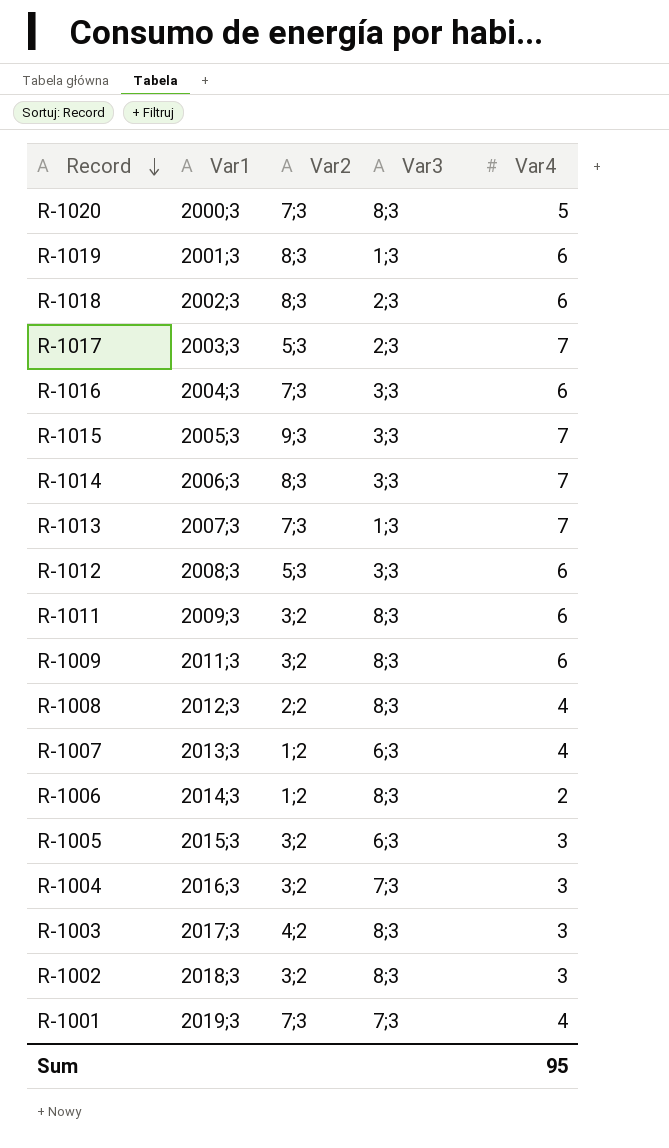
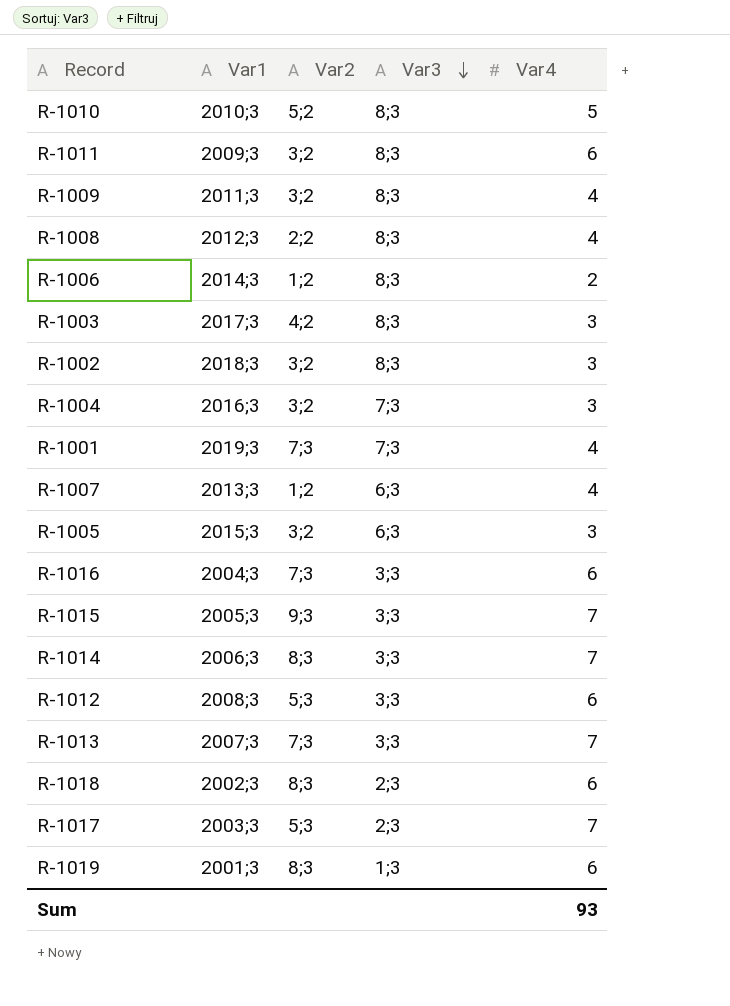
row order: Record descending -> Var3 descending
row R-1020: 2000;3 | 7;3 | 8;3 | 5 -> none
row R-1010: none -> 2010;3 | 5;2 | 8;3 | 5
R-1009 | Var4: 6 -> 4
R-1013 | Var3: 1;3 -> 3;3
Sum | Var4: 95 -> 93

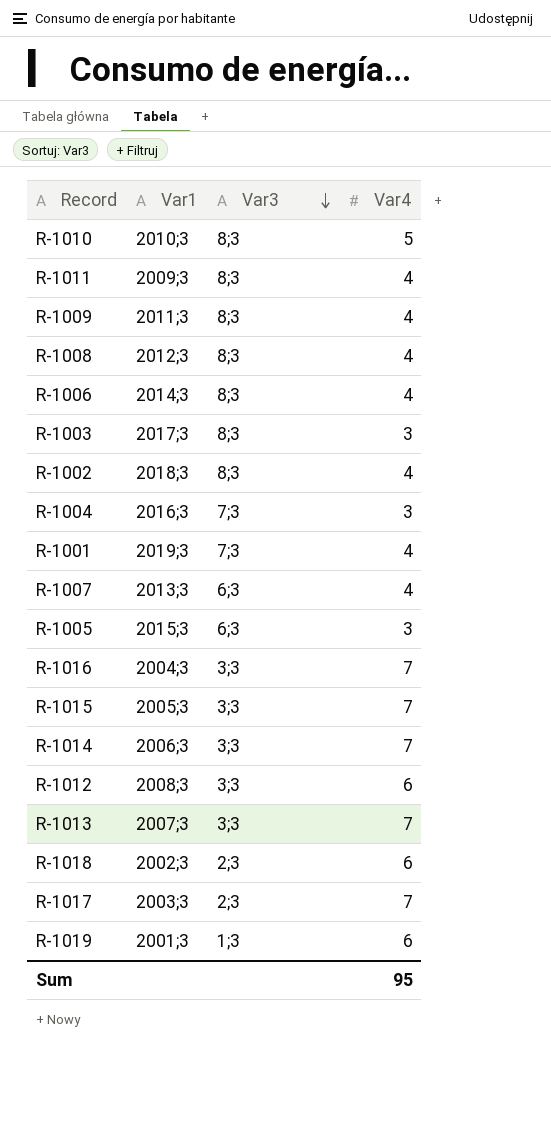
column Var2 | position: 3 -> none
R-1011 | Var4: 6 -> 4
R-1006 | Var4: 2 -> 4
R-1002 | Var4: 3 -> 4
R-1016 | Var4: 6 -> 7
Sum | Var4: 93 -> 95

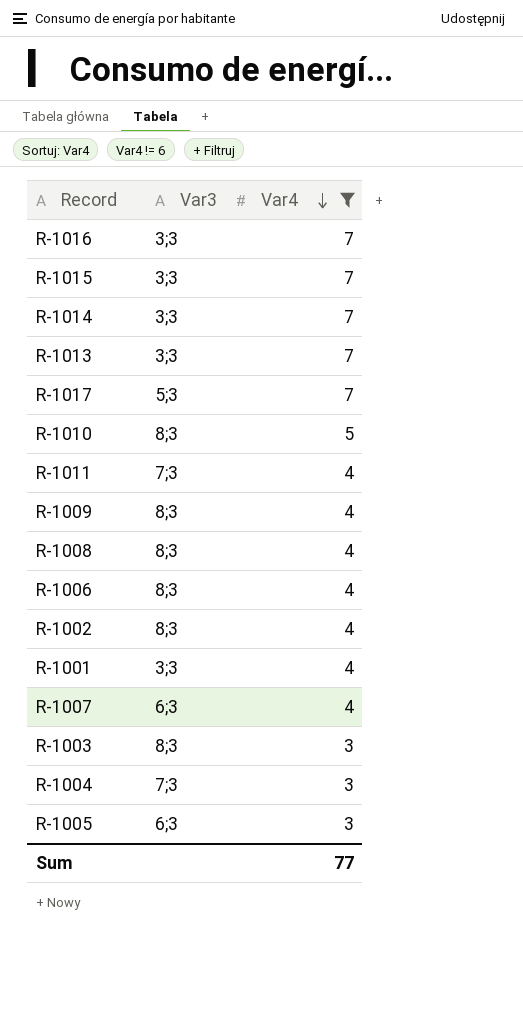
filter: none -> Var4 != 6
row order: Var3 descending -> Var4 descending
column Var1 | position: 2 -> none
R-1017 | Var3: 2;3 -> 5;3
R-1011 | Var3: 8;3 -> 7;3
R-1001 | Var3: 7;3 -> 3;3
Sum | Var4: 95 -> 77

